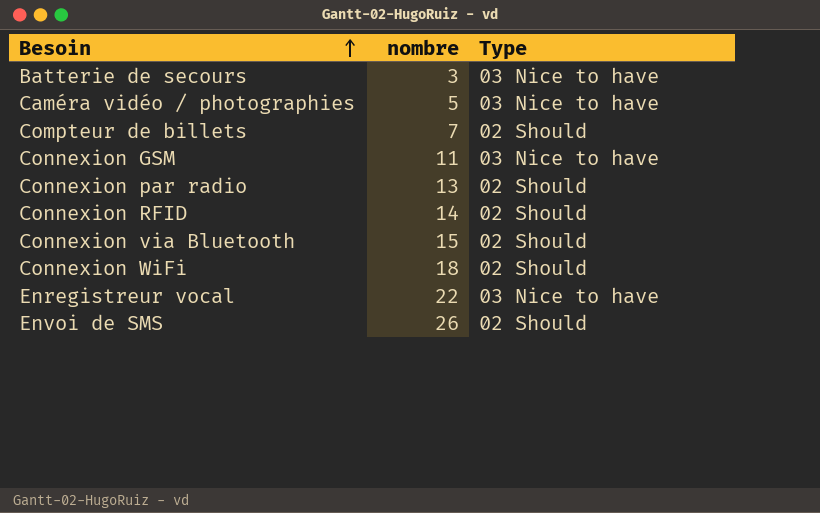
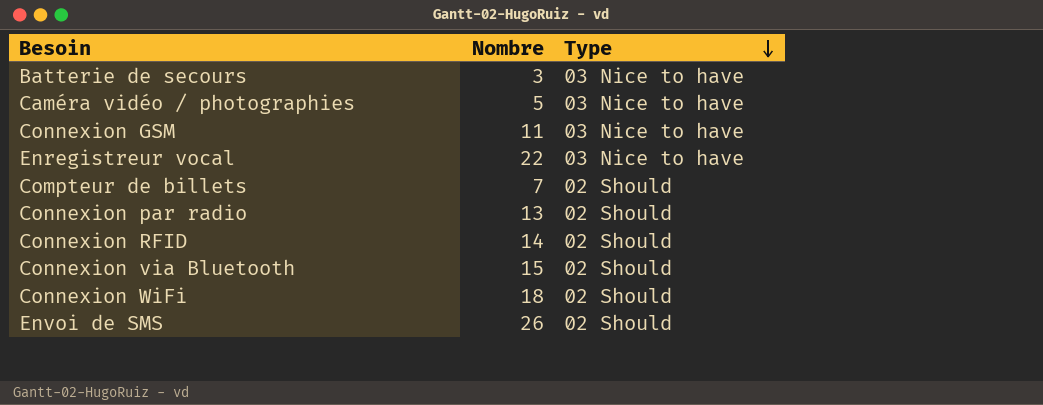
row order: Besoin ascending -> Type descending
column name: nombre -> Nombre

